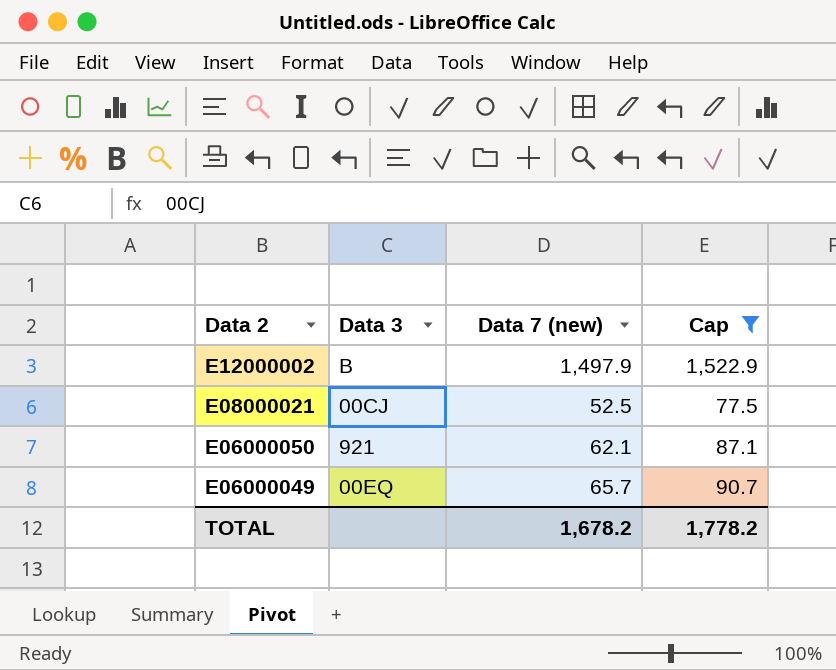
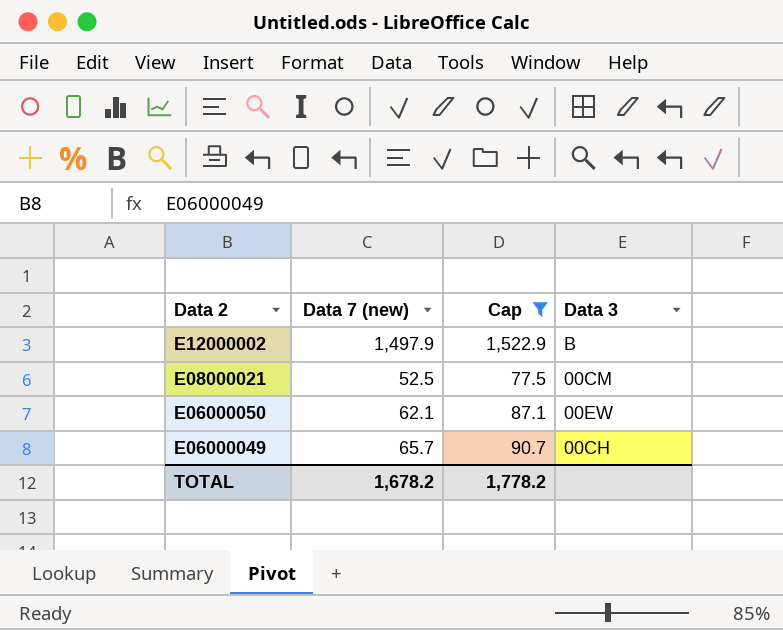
column Data 3 | position: 2 -> 4
E08000021 | Data 3: 00CJ -> 00CM
E06000050 | Data 3: 921 -> 00EW
E06000049 | Data 3: 00EQ -> 00CH

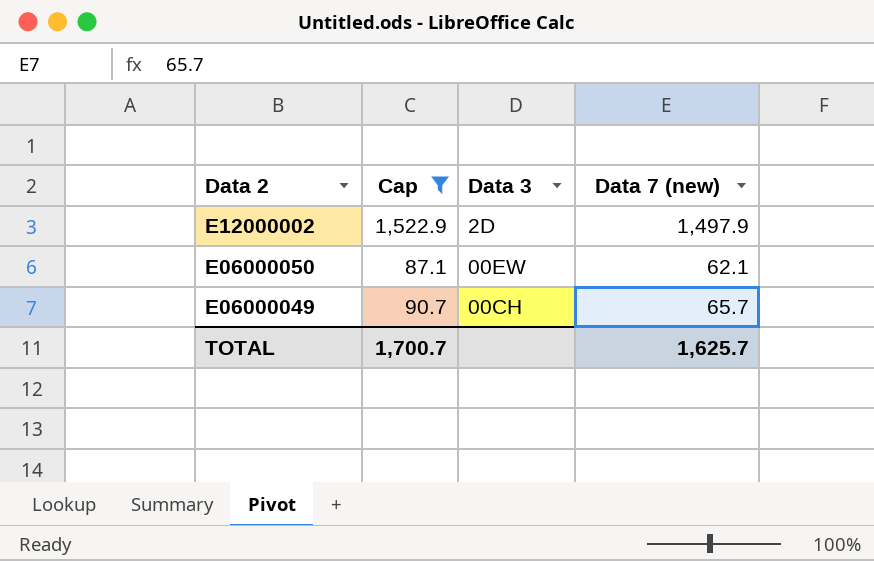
column Data 7 (new) | position: 2 -> 4
row E08000021: 52.5 | 77.5 | 00CM -> none
E12000002 | Data 3: B -> 2D
TOTAL | Cap: 1,778.2 -> 1,700.7
TOTAL | Data 7 (new): 1,678.2 -> 1,625.7

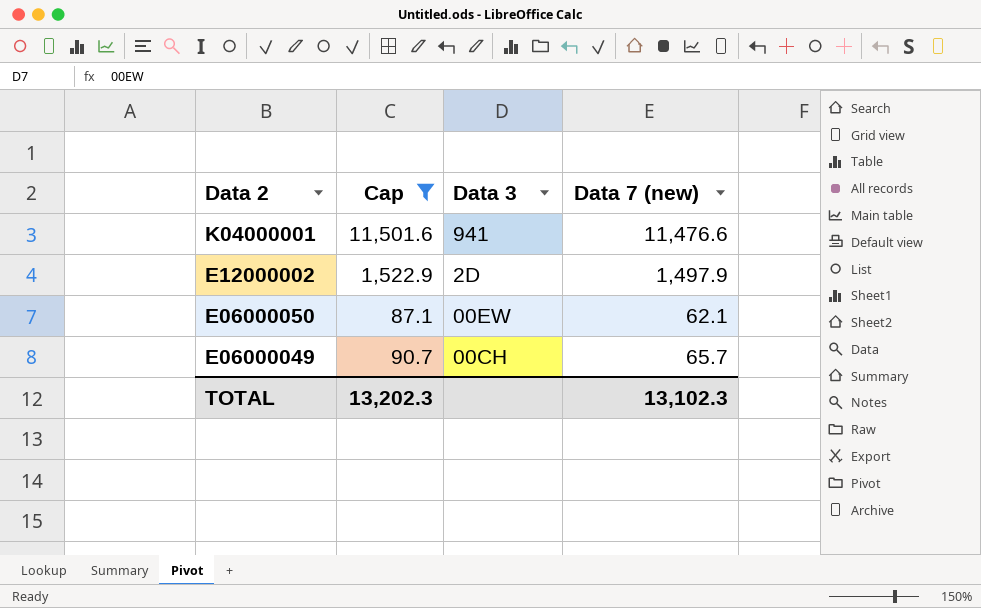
row K04000001: none -> 11,501.6 | 941 | 11,476.6
TOTAL | Cap: 1,700.7 -> 13,202.3
TOTAL | Data 7 (new): 1,625.7 -> 13,102.3

